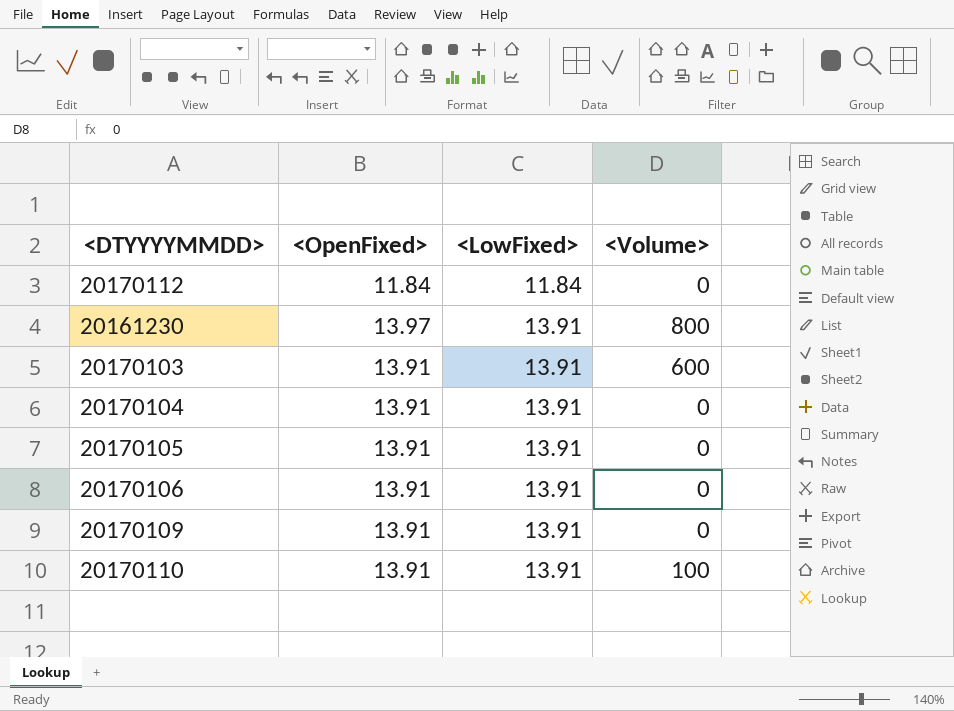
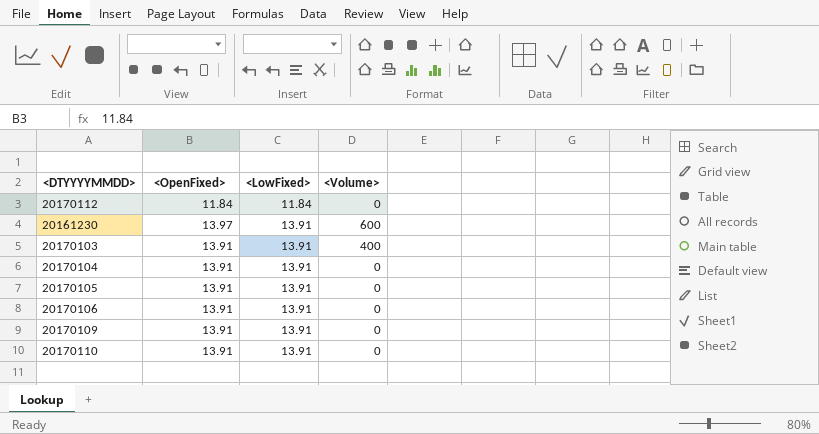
20161230 | <Volume>: 800 -> 600
20170103 | <Volume>: 600 -> 400
20170110 | <Volume>: 100 -> 0

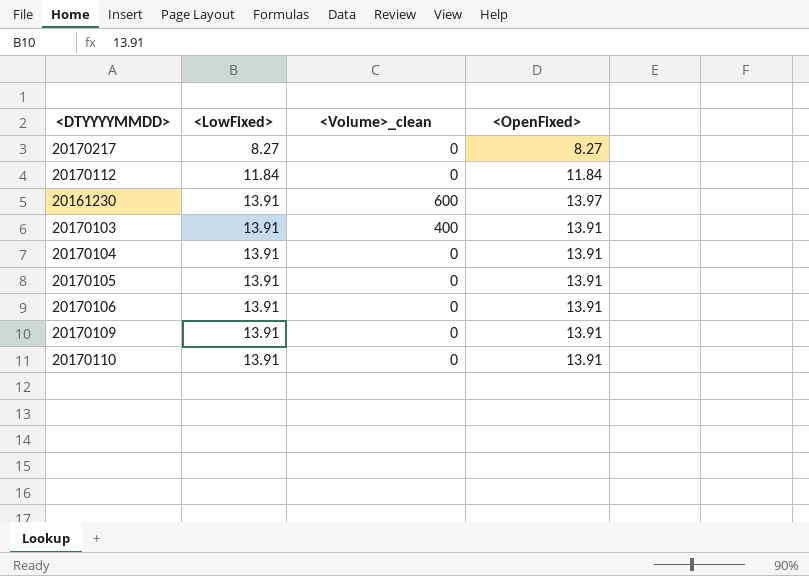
column name: <Volume> -> <Volume>_clean
column <OpenFixed> | position: 2 -> 4
row 20170217: none -> 8.27 | 0 | 8.27

